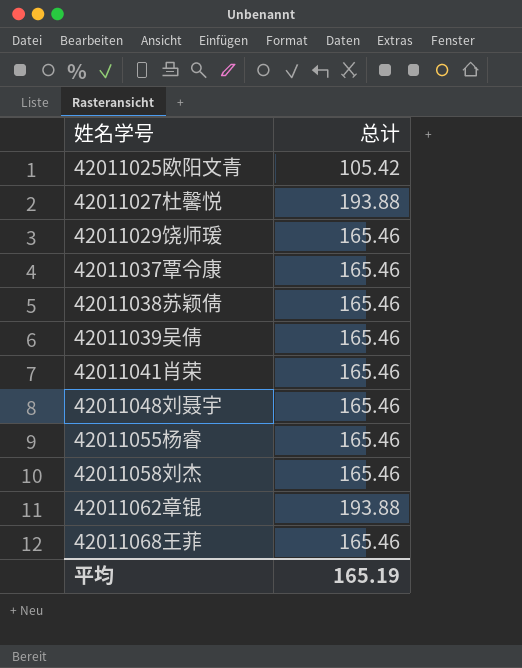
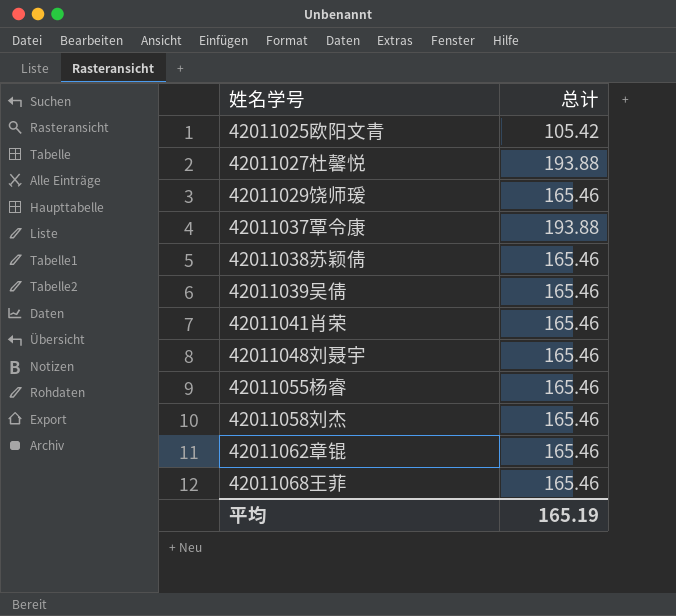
42011037覃令康 | 总计: 165.46 -> 193.88
42011062章锟 | 总计: 193.88 -> 165.46

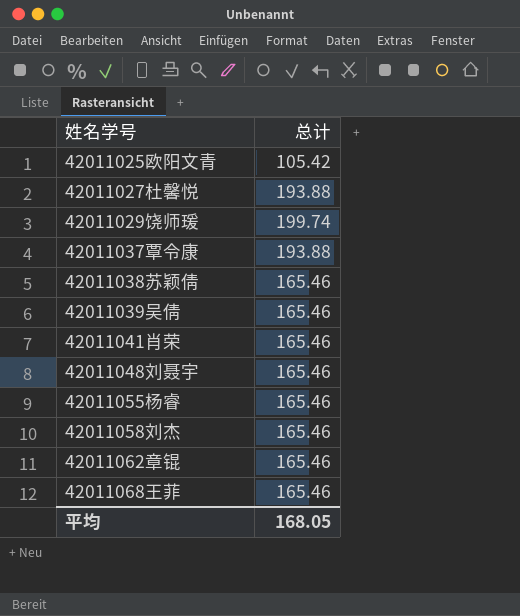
42011029饶师瑗 | 总计: 165.46 -> 199.74
平均 | 总计: 165.19 -> 168.05

